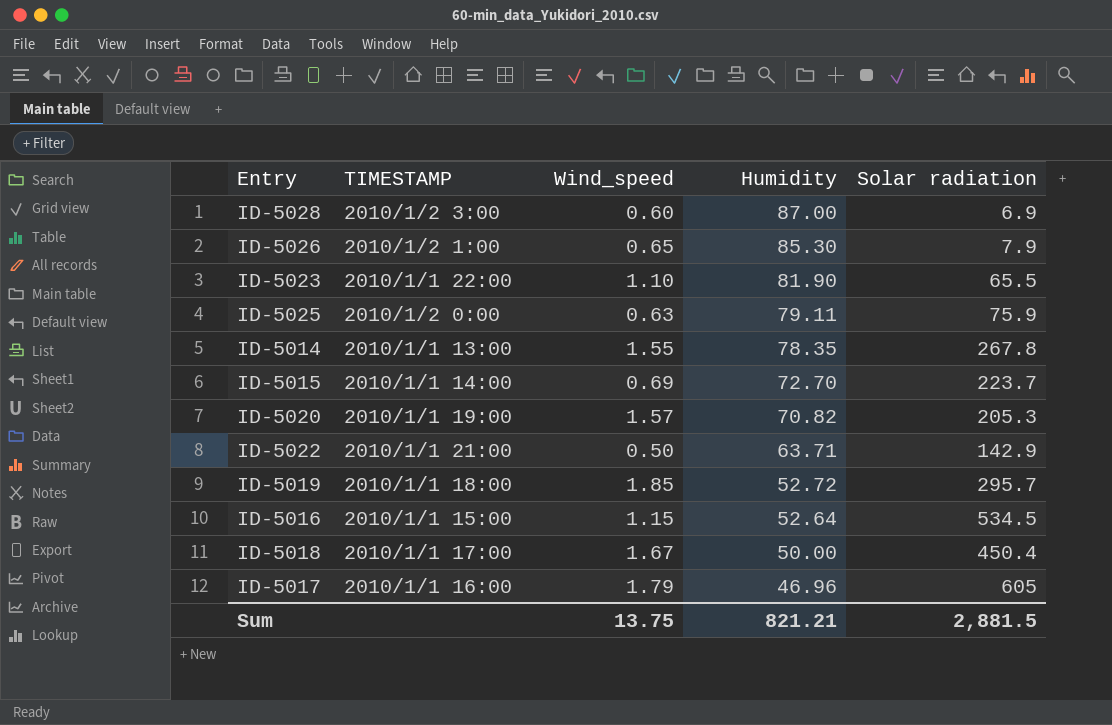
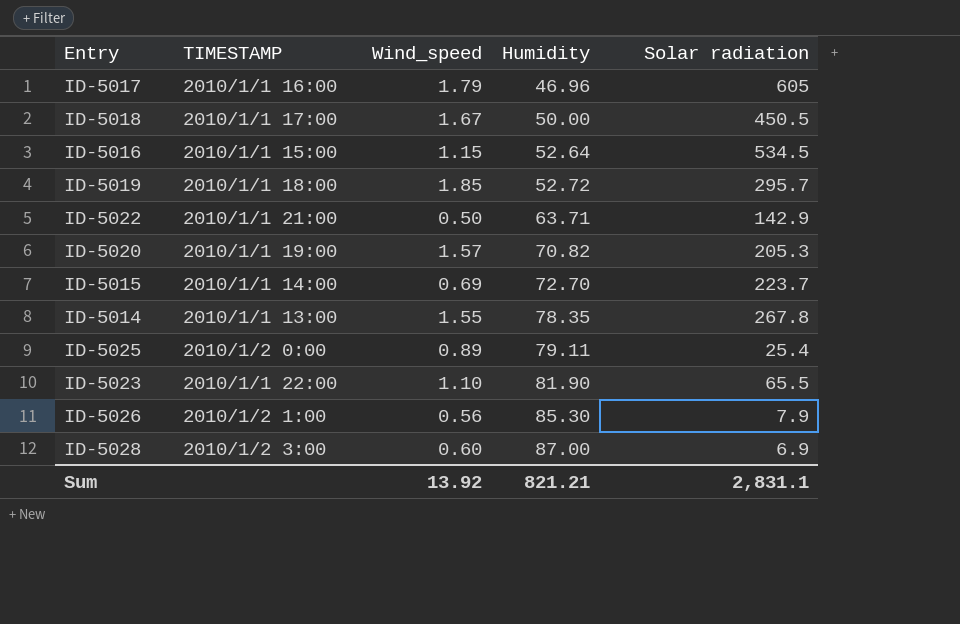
row order: Humidity descending -> Humidity ascending
ID-5018 | Solar radiation: 450.4 -> 450.5
ID-5025 | Wind_speed: 0.63 -> 0.89
ID-5025 | Solar radiation: 75.9 -> 25.4
ID-5026 | Wind_speed: 0.65 -> 0.56
Sum | Wind_speed: 13.75 -> 13.92
Sum | Solar radiation: 2,881.5 -> 2,831.1

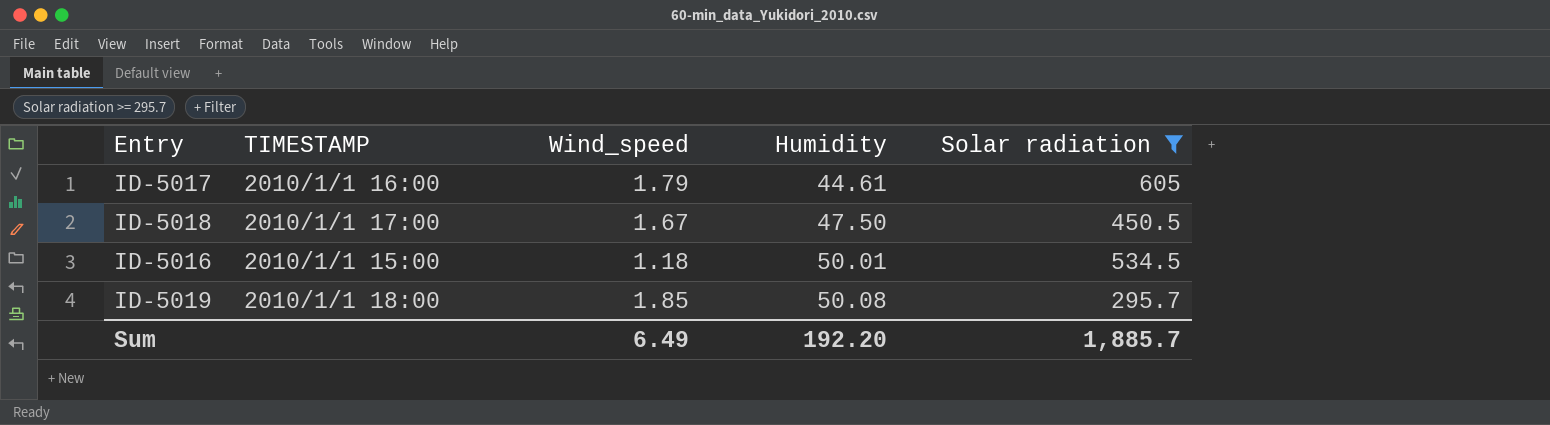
filter: none -> Solar radiation >= 295.7
ID-5017 | Humidity: 46.96 -> 44.61
ID-5018 | Humidity: 50.00 -> 47.50
ID-5016 | Wind_speed: 1.15 -> 1.18
ID-5016 | Humidity: 52.64 -> 50.01
ID-5019 | Humidity: 52.72 -> 50.08
Sum | Wind_speed: 13.92 -> 6.49
Sum | Humidity: 821.21 -> 192.20
Sum | Solar radiation: 2,831.1 -> 1,885.7

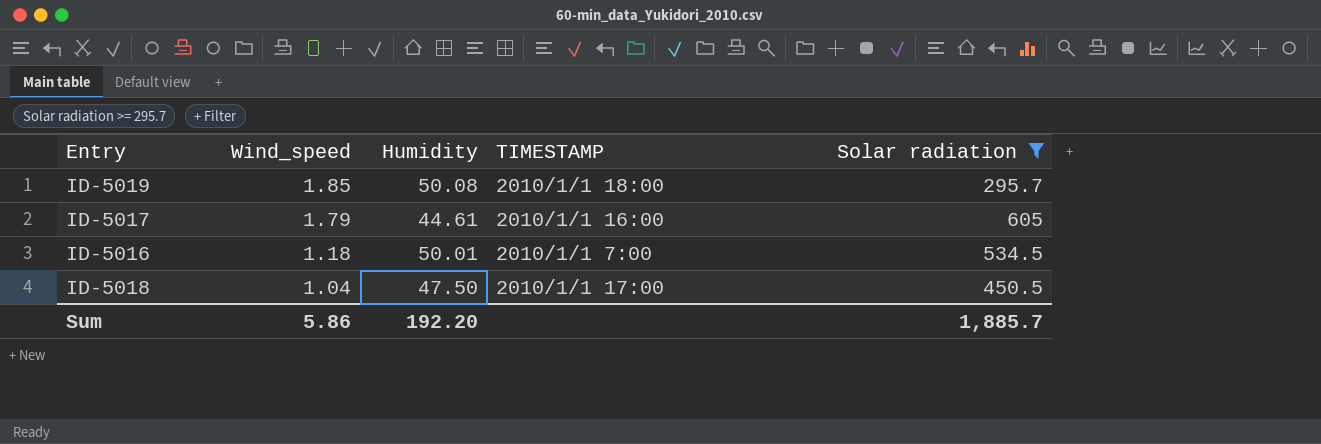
row order: Humidity ascending -> Wind_speed descending
column TIMESTAMP | position: 2 -> 4
ID-5016 | TIMESTAMP: 2010/1/1 15:00 -> 2010/1/1 7:00
ID-5018 | Wind_speed: 1.67 -> 1.04
Sum | Wind_speed: 6.49 -> 5.86

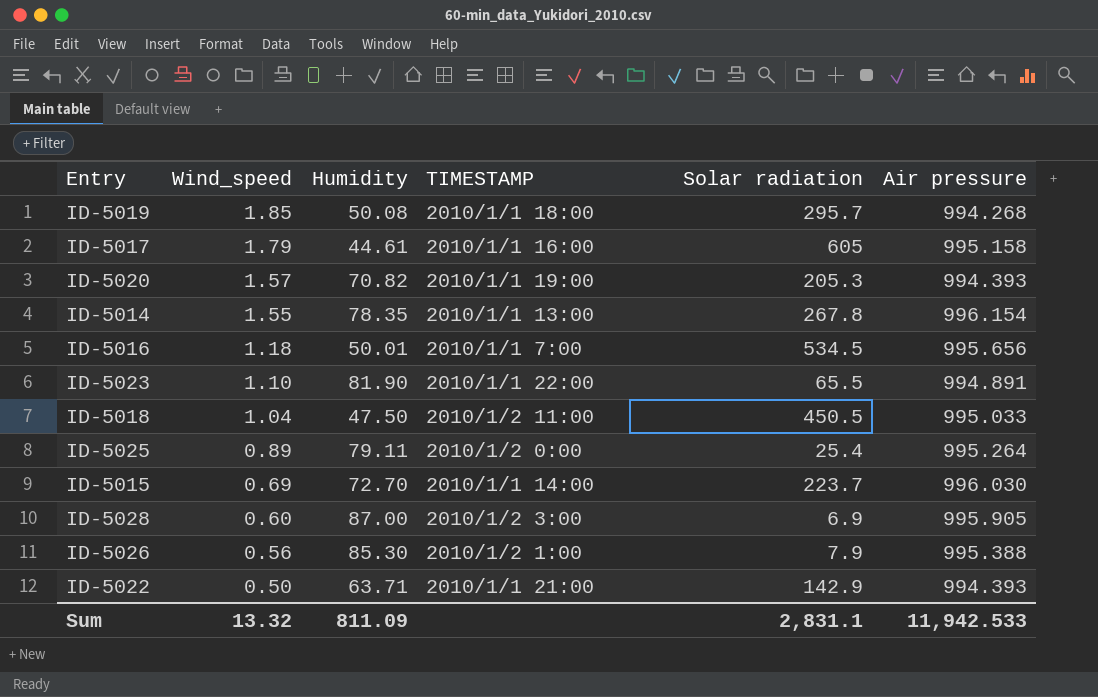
filter: Solar radiation >= 295.7 -> none
column Air pressure | position: none -> 6
ID-5018 | TIMESTAMP: 2010/1/1 17:00 -> 2010/1/2 11:00
Sum | Wind_speed: 5.86 -> 13.32
Sum | Humidity: 192.20 -> 811.09
Sum | Solar radiation: 1,885.7 -> 2,831.1

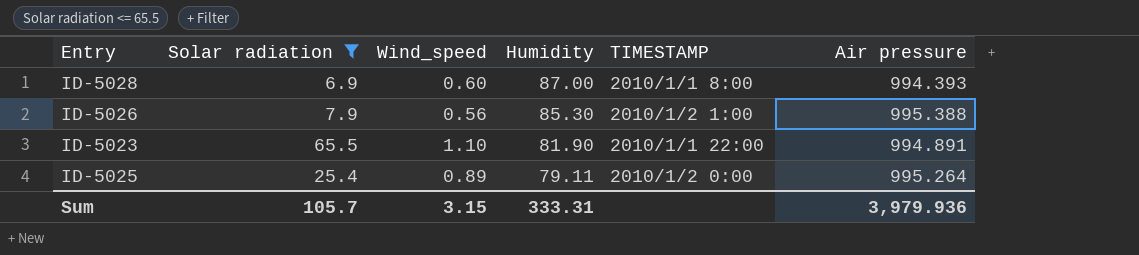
filter: none -> Solar radiation <= 65.5
row order: Wind_speed descending -> Humidity descending
column Solar radiation | position: 5 -> 2
ID-5028 | TIMESTAMP: 2010/1/2 3:00 -> 2010/1/1 8:00
ID-5028 | Air pressure: 995.905 -> 994.393
Sum | Solar radiation: 2,831.1 -> 105.7
Sum | Wind_speed: 13.32 -> 3.15
Sum | Humidity: 811.09 -> 333.31
Sum | Air pressure: 11,942.533 -> 3,979.936

